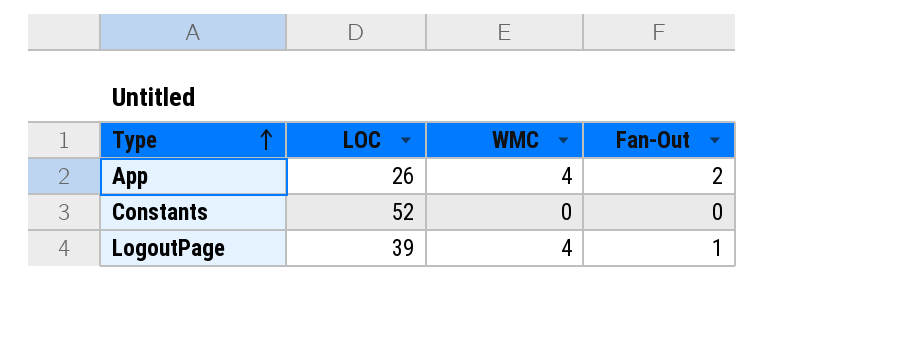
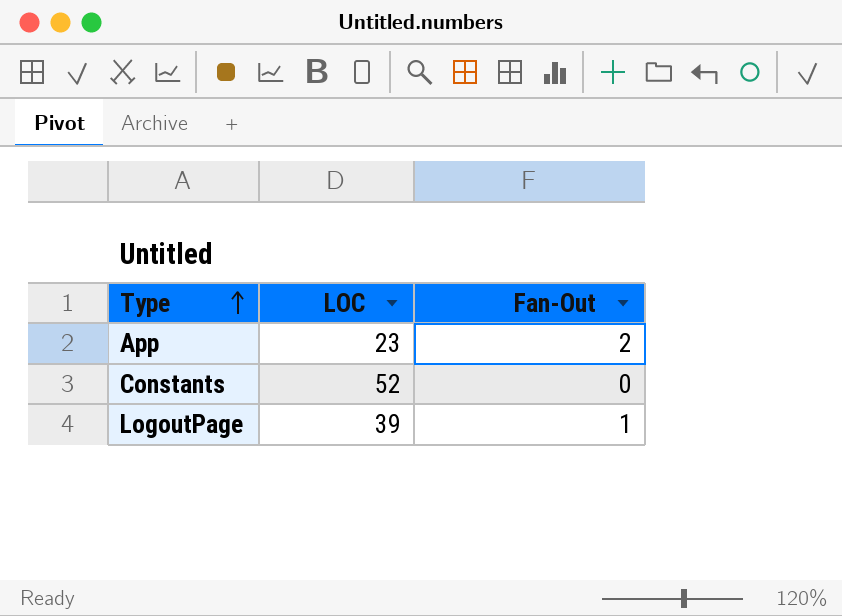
column WMC | position: 3 -> none
App | LOC: 26 -> 23

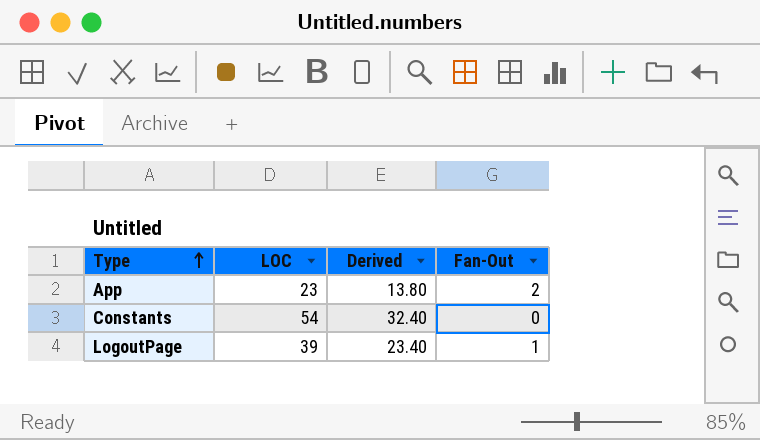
column Derived | formula: none -> [LOC] * 0.6
Constants | LOC: 52 -> 54

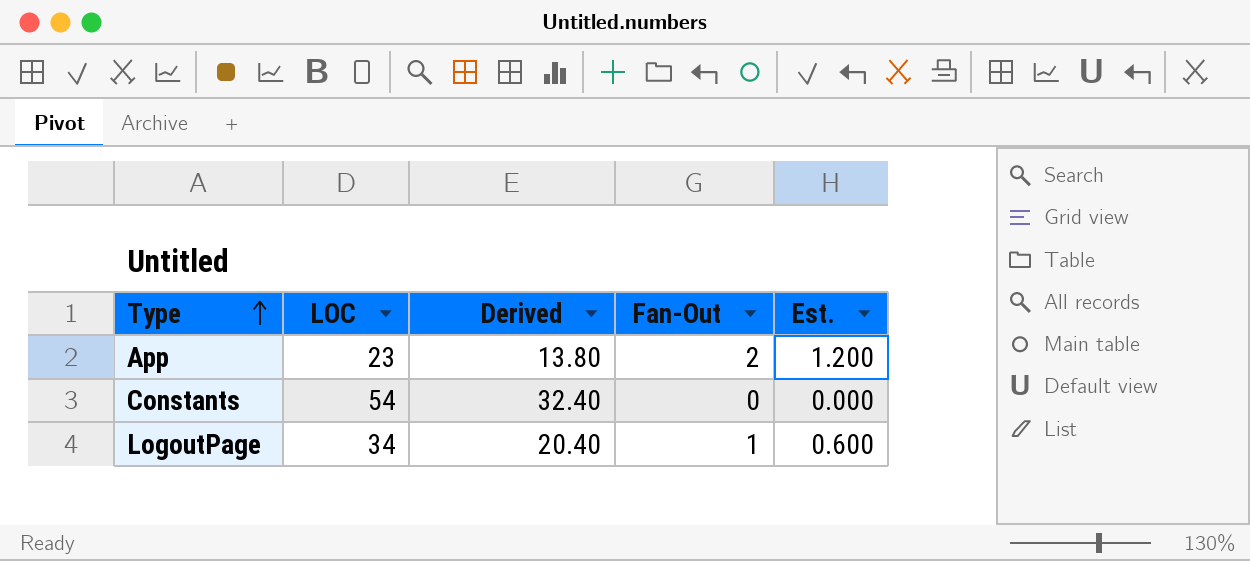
column Est. | formula: none -> [Fan-Out] * 0.6
LogoutPage | LOC: 39 -> 34
LogoutPage | Derived: 23.40 -> 20.40

